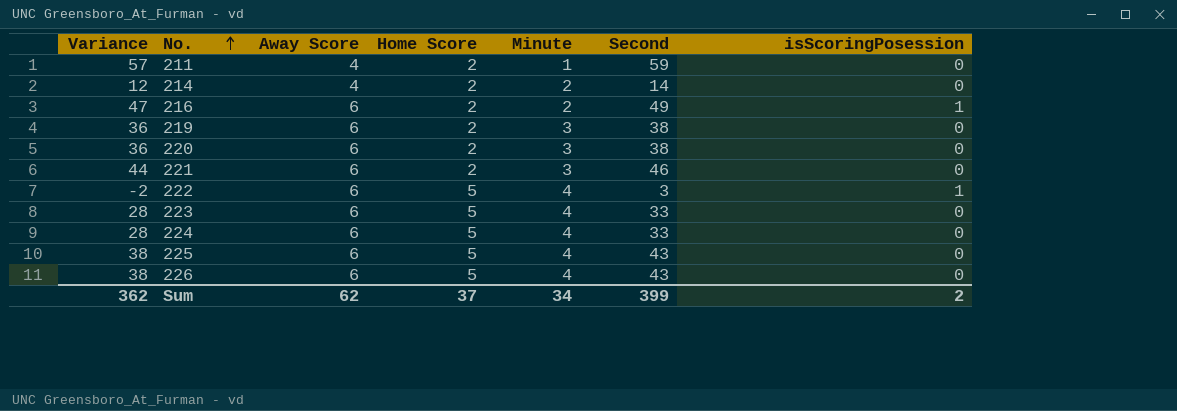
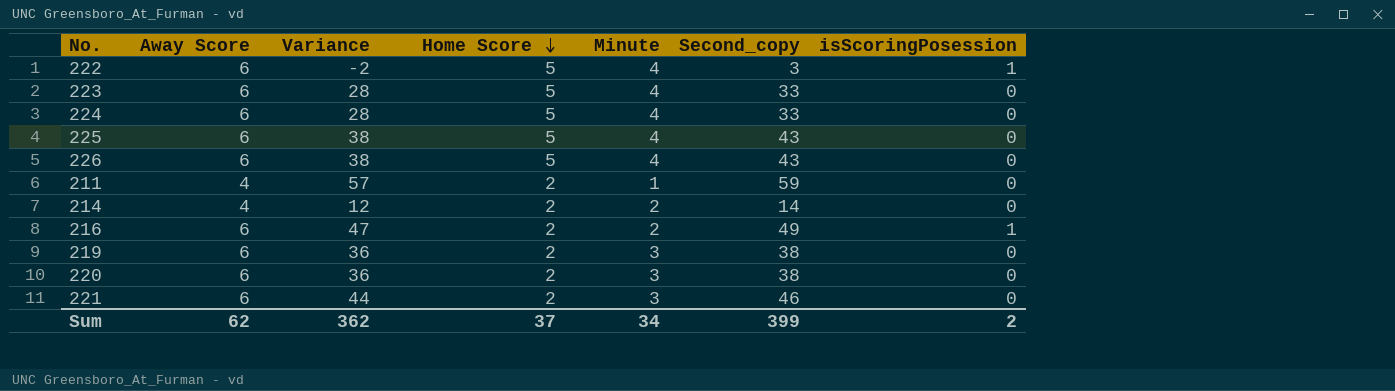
row order: No. ascending -> Home Score descending
column Variance | position: 1 -> 3
column name: Second -> Second_copy

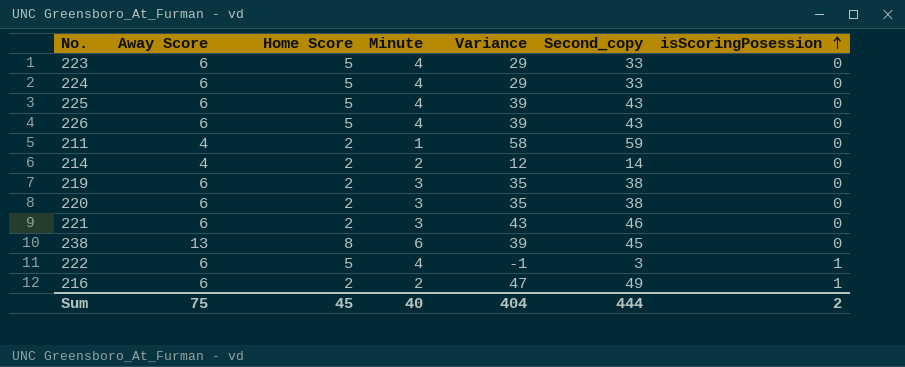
row order: Home Score descending -> isScoringPosession ascending
column Variance | formula: [Second_copy] - [Home Score] -> [Second_copy] - [Minute]
column Variance | position: 3 -> 5
row 238: none -> 13 | 8 | 6 | 39 | 45 | 0
Sum | Away Score: 62 -> 75
Sum | Home Score: 37 -> 45
Sum | Minute: 34 -> 40
Sum | Variance: 362 -> 404
Sum | Second_copy: 399 -> 444

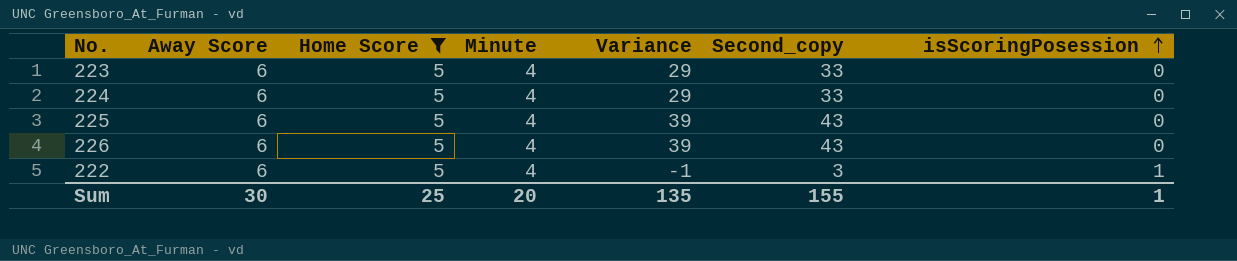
filter: none -> Home Score = 5
Sum | Away Score: 75 -> 30
Sum | Home Score: 45 -> 25
Sum | Minute: 40 -> 20
Sum | Variance: 404 -> 135
Sum | Second_copy: 444 -> 155
Sum | isScoringPosession: 2 -> 1

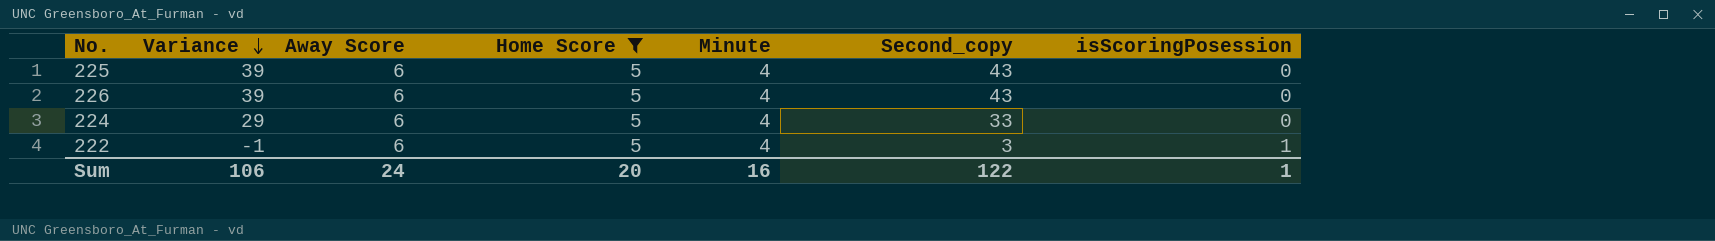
row order: isScoringPosession ascending -> Variance descending
column Variance | position: 5 -> 2
row 223: 6 | 5 | 4 | 29 | 33 | 0 -> none
Sum | Variance: 135 -> 106
Sum | Away Score: 30 -> 24
Sum | Home Score: 25 -> 20
Sum | Minute: 20 -> 16
Sum | Second_copy: 155 -> 122

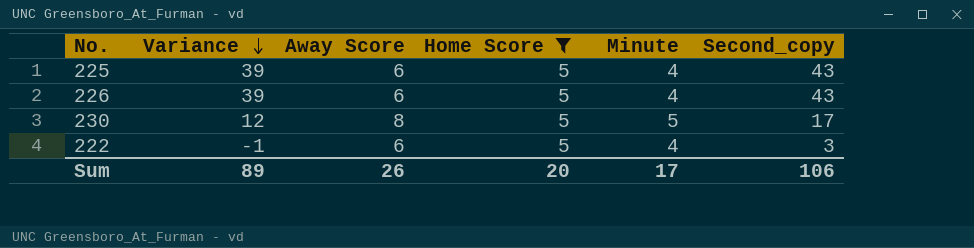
column isScoringPosession | position: 7 -> none
row 224: 29 | 6 | 5 | 4 | 33 | 0 -> none
row 230: none -> 12 | 8 | 5 | 5 | 17
Sum | Variance: 106 -> 89
Sum | Away Score: 24 -> 26
Sum | Minute: 16 -> 17
Sum | Second_copy: 122 -> 106

